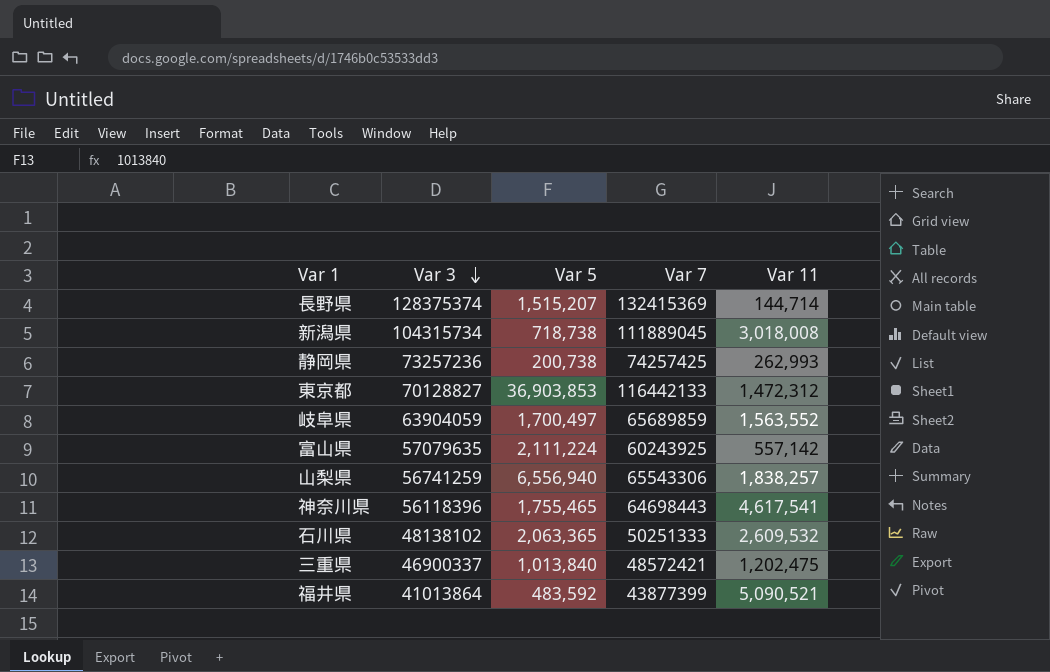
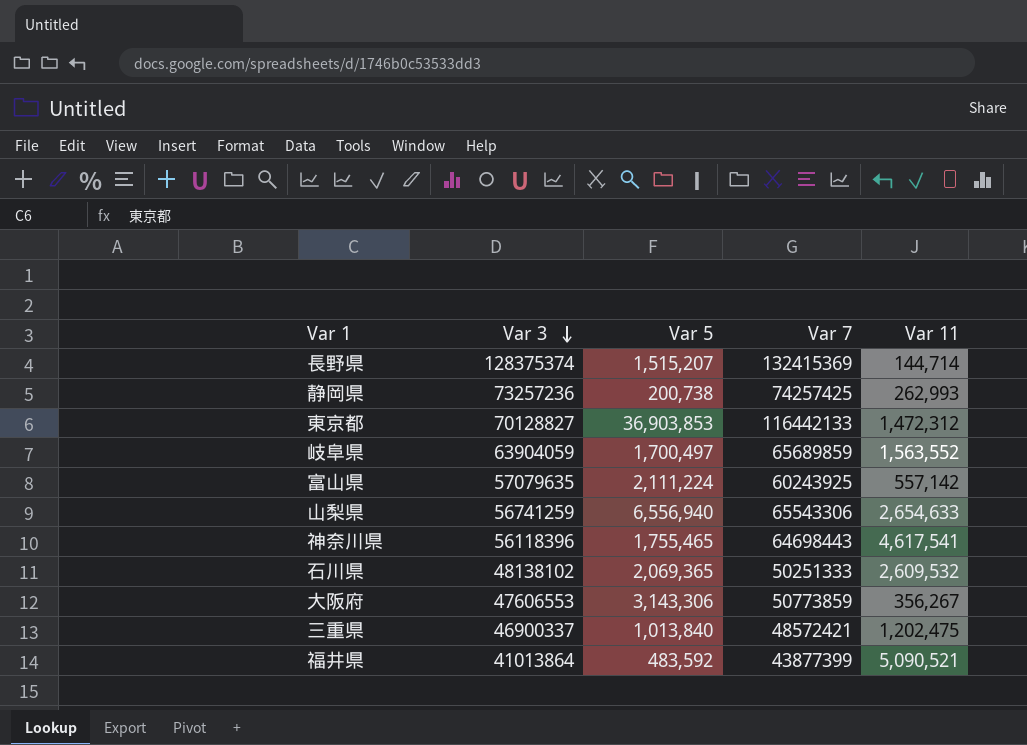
row 新潟県: 104315734 | 718,738 | 111889045 | 3,018,008 -> none
山梨県 | Var 11: 1,838,257 -> 2,654,633
石川県 | Var 5: 2,063,365 -> 2,069,365
row 大阪府: none -> 47606553 | 3,143,306 | 50773859 | 356,267

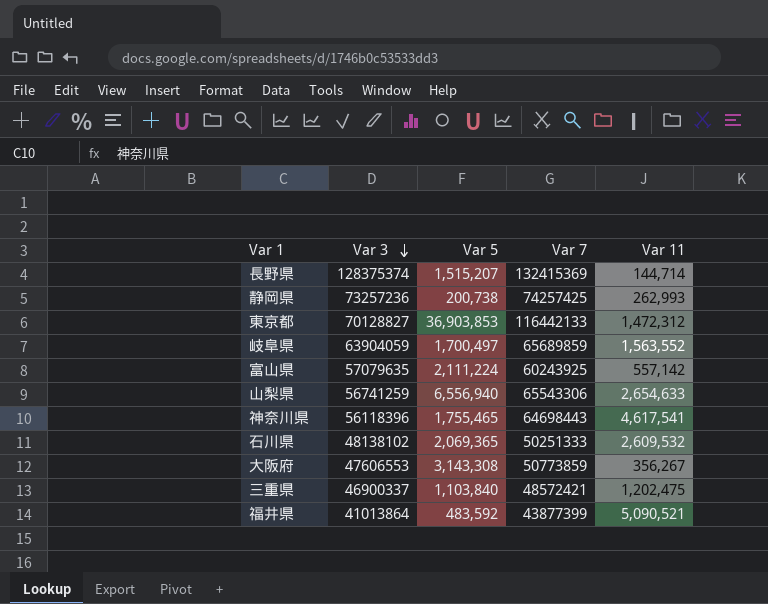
大阪府 | Var 5: 3,143,306 -> 3,143,308
三重県 | Var 5: 1,013,840 -> 1,103,840

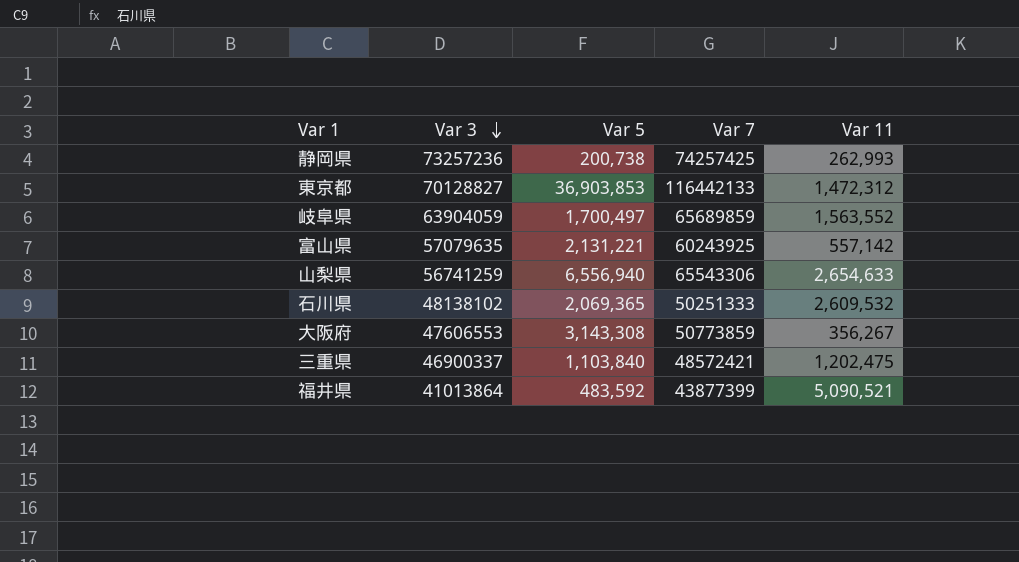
row 長野県: 128375374 | 1,515,207 | 132415369 | 144,714 -> none
row 神奈川県: 56118396 | 1,755,465 | 64698443 | 4,617,541 -> none
富山県 | Var 5: 2,111,224 -> 2,131,221

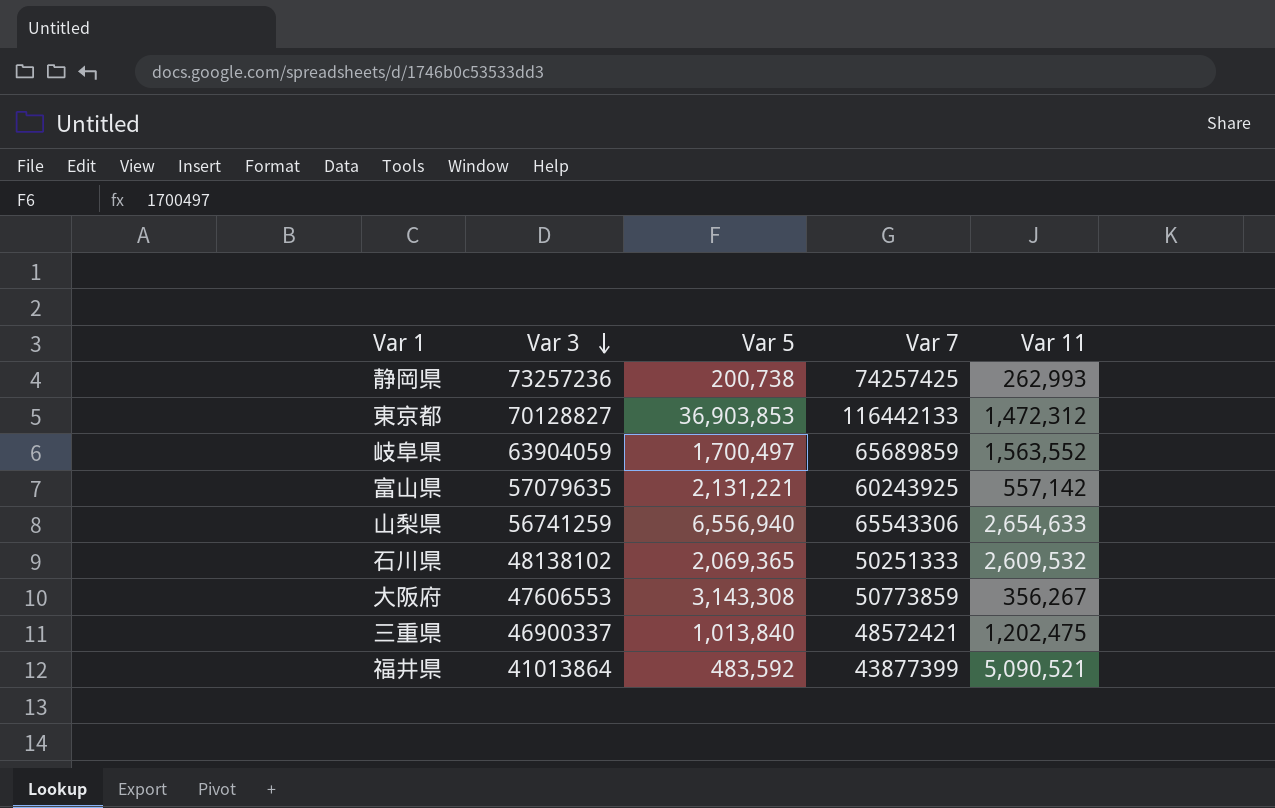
三重県 | Var 5: 1,103,840 -> 1,013,840

